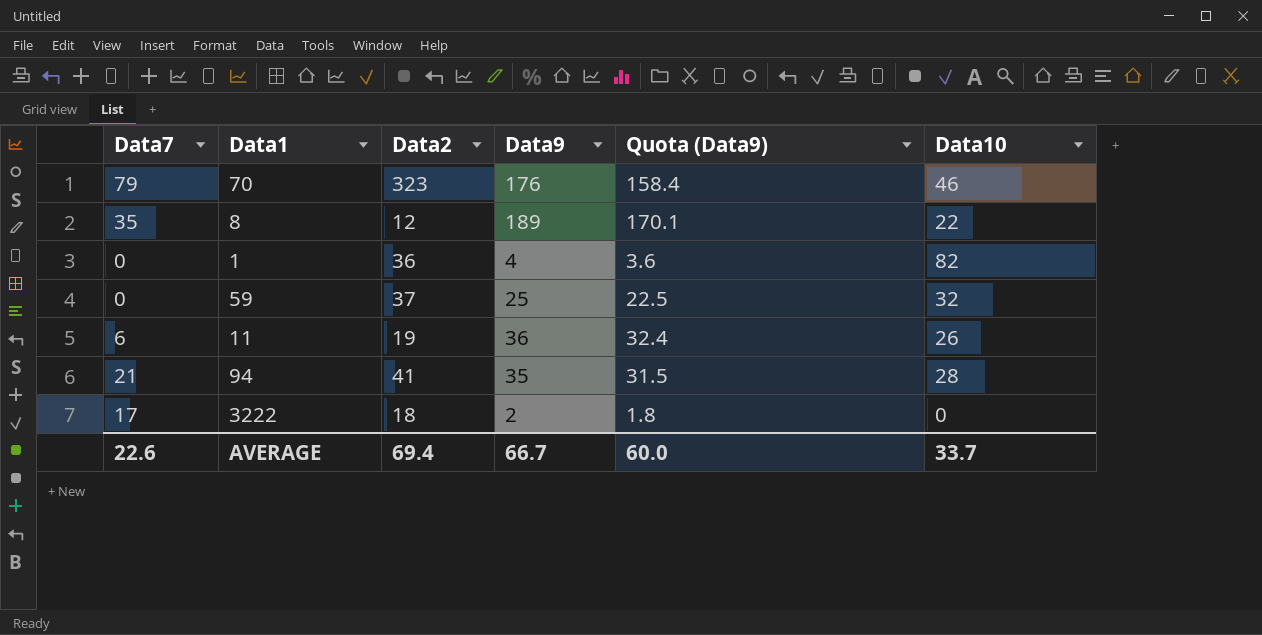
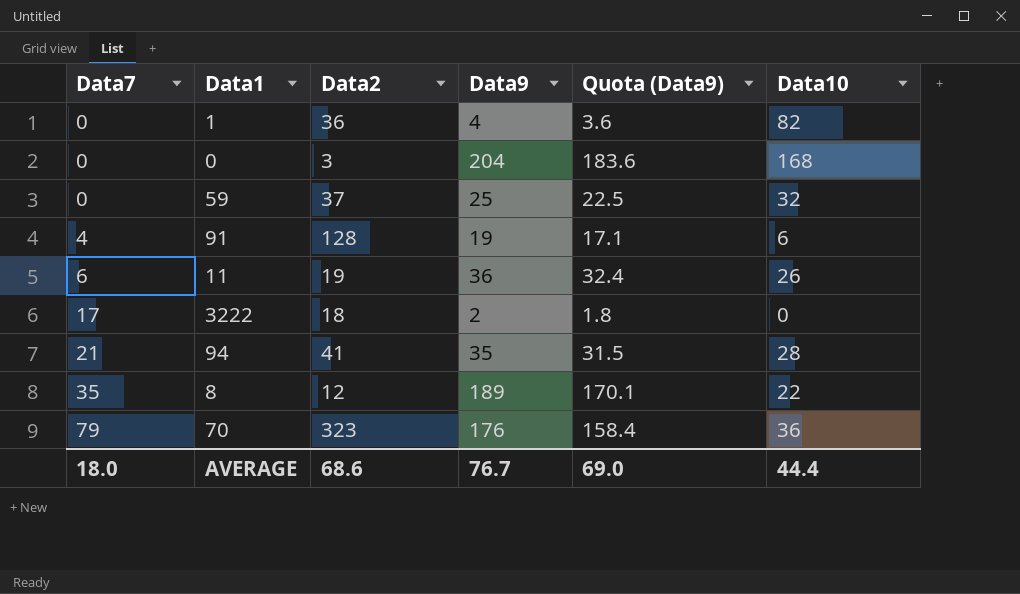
row order: none -> Data7 ascending
row 0: none -> 0 | 3 | 204 | 183.6 | 168
row 91: none -> 4 | 128 | 19 | 17.1 | 6
70 | Data10: 46 -> 36
AVERAGE | Data7: 22.6 -> 18.0
AVERAGE | Data2: 69.4 -> 68.6
AVERAGE | Data9: 66.7 -> 76.7
AVERAGE | Quota (Data9): 60.0 -> 69.0
AVERAGE | Data10: 33.7 -> 44.4

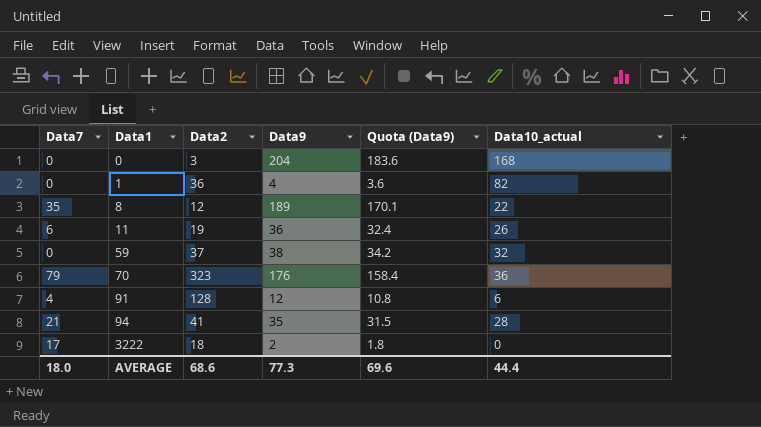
row order: Data7 ascending -> Data1 ascending
column name: Data10 -> Data10_actual
59 | Data9: 25 -> 38
59 | Quota (Data9): 22.5 -> 34.2
91 | Data9: 19 -> 12
91 | Quota (Data9): 17.1 -> 10.8
AVERAGE | Data9: 76.7 -> 77.3
AVERAGE | Quota (Data9): 69.0 -> 69.6

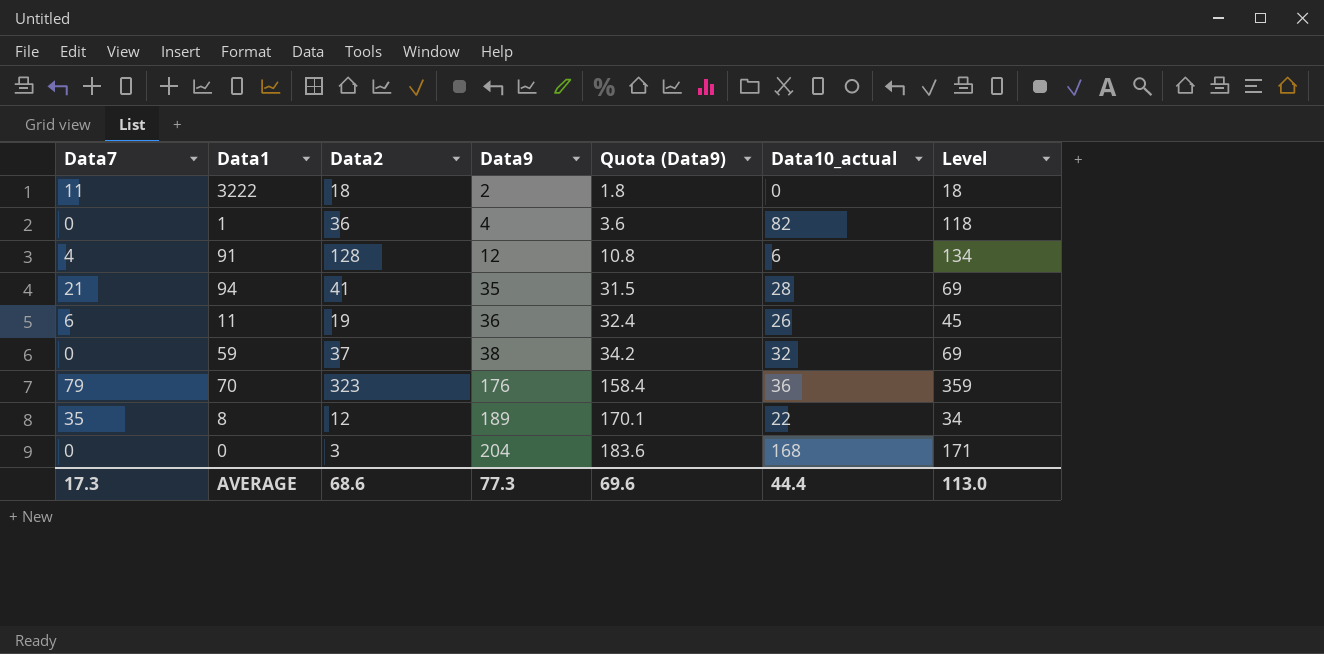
row order: Data1 ascending -> Data9 ascending
column Level | formula: none -> [Data2] + [Data10_actual]
3222 | Data7: 17 -> 11
AVERAGE | Data7: 18.0 -> 17.3

